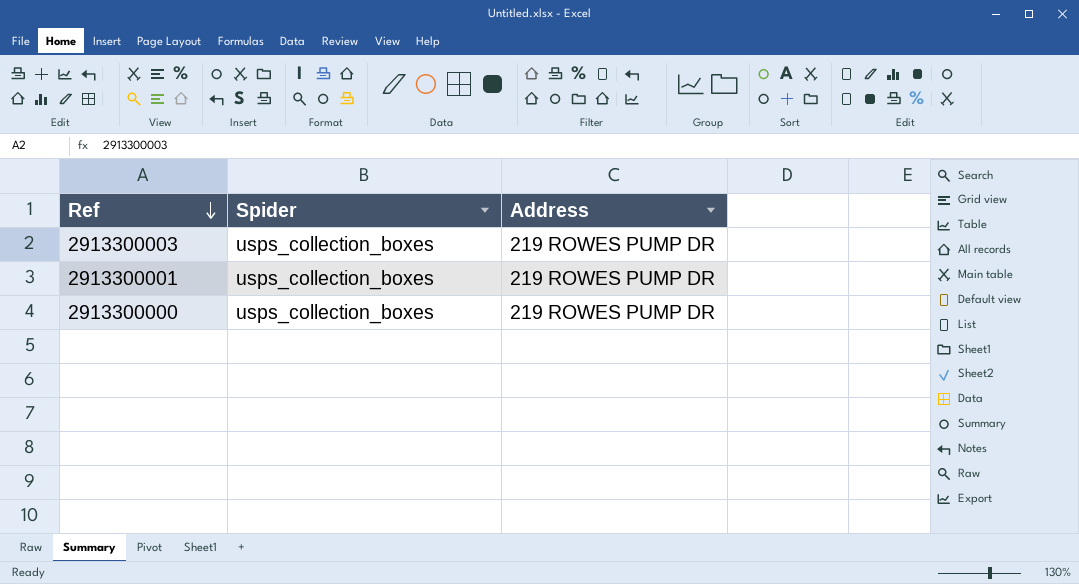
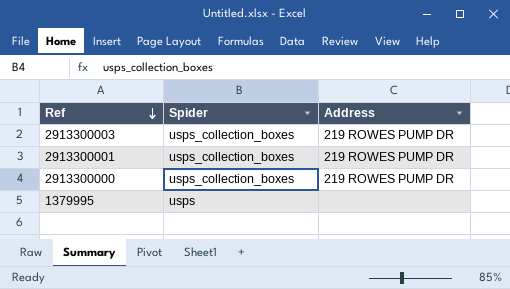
row 1379995: none -> usps | none

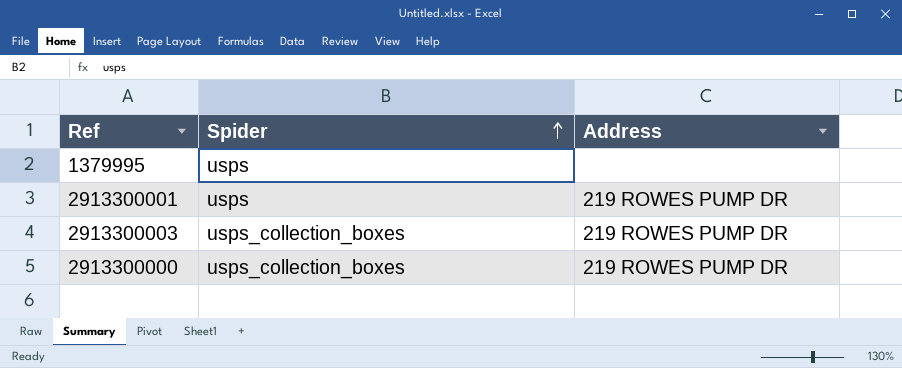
row order: Ref descending -> Spider ascending
2913300001 | Spider: usps_collection_boxes -> usps

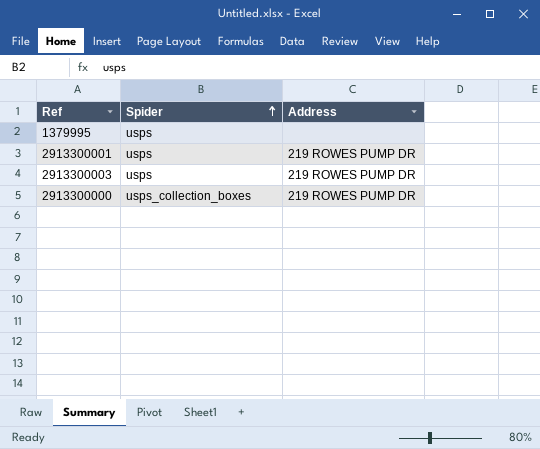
2913300003 | Spider: usps_collection_boxes -> usps

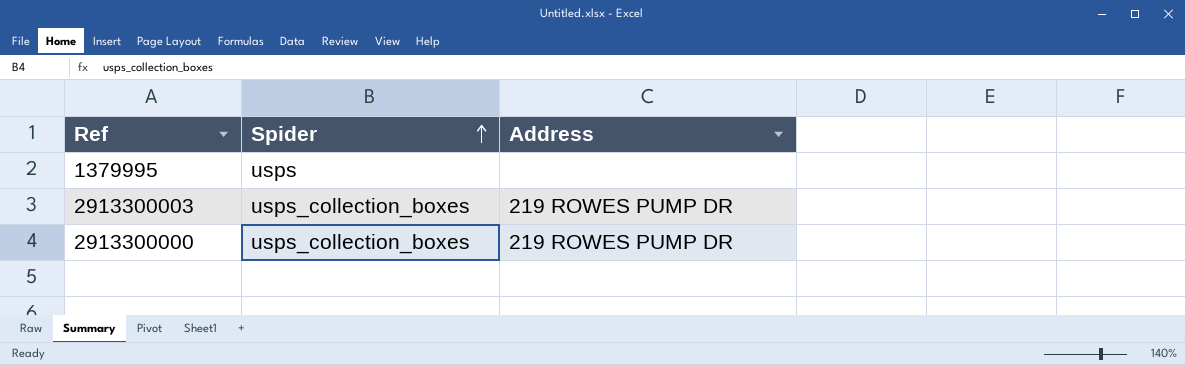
row 2913300001: usps | 219 ROWES PUMP DR -> none
2913300003 | Spider: usps -> usps_collection_boxes

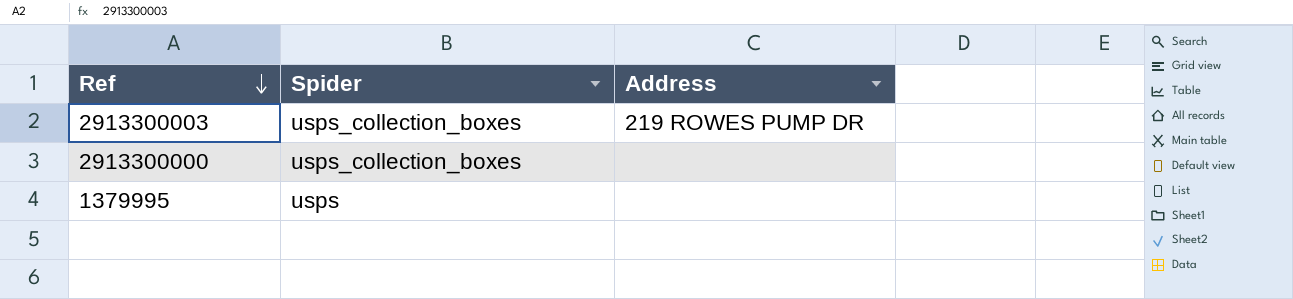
row order: Spider ascending -> Ref descending
2913300000 | Address: 219 ROWES PUMP DR -> none

